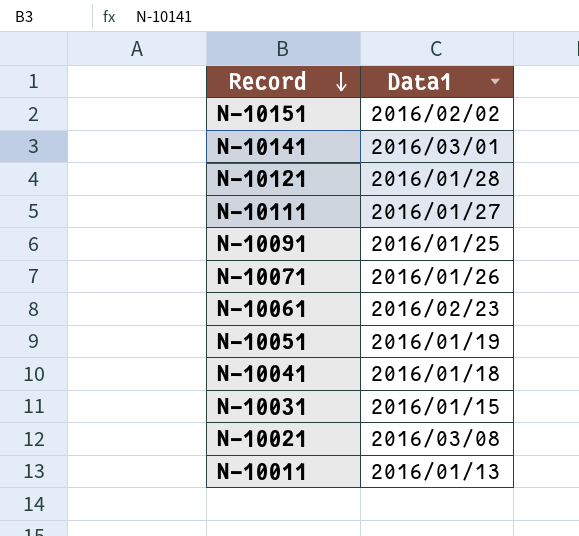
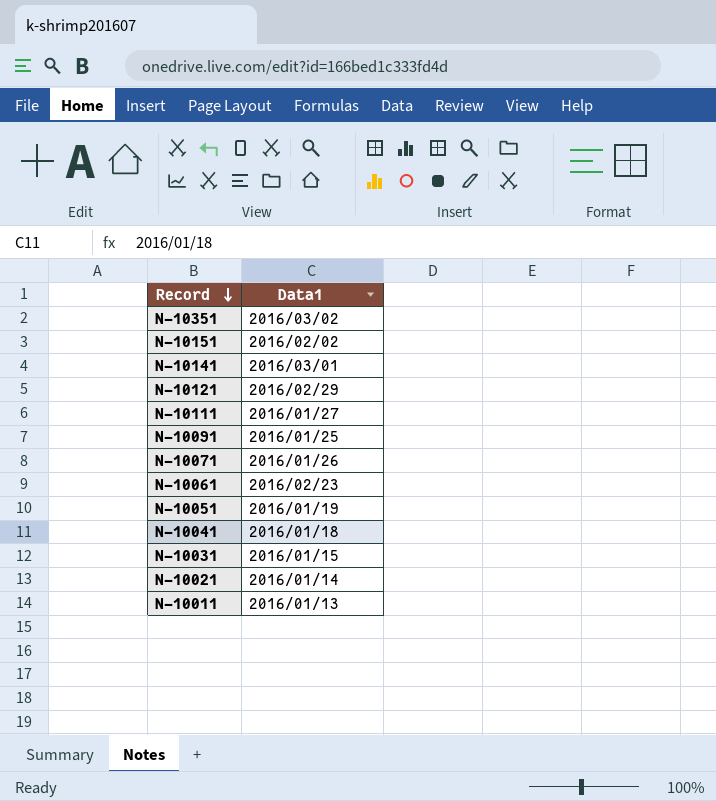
row N-10351: none -> 2016/03/02
N-10121 | Data1: 2016/01/28 -> 2016/02/29
N-10021 | Data1: 2016/03/08 -> 2016/01/14

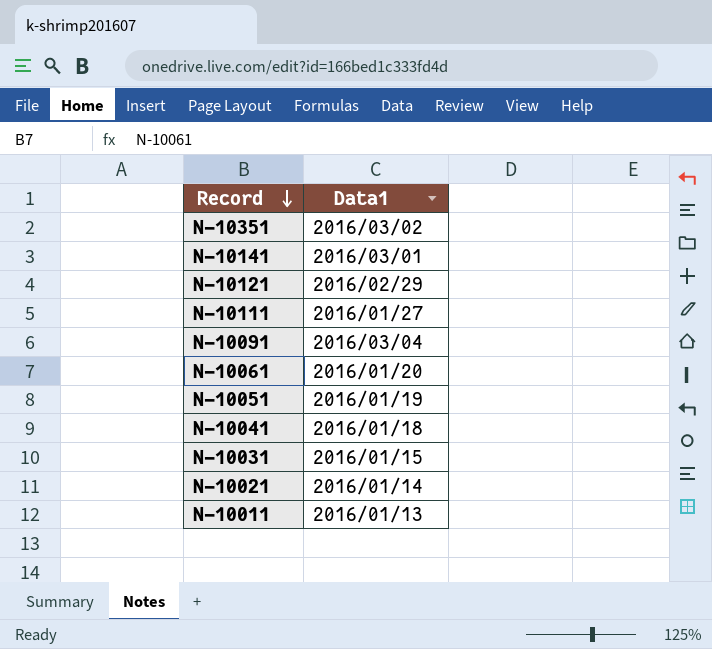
row N-10151: 2016/02/02 -> none
row N-10071: 2016/01/26 -> none
N-10091 | Data1: 2016/01/25 -> 2016/03/04
N-10061 | Data1: 2016/02/23 -> 2016/01/20

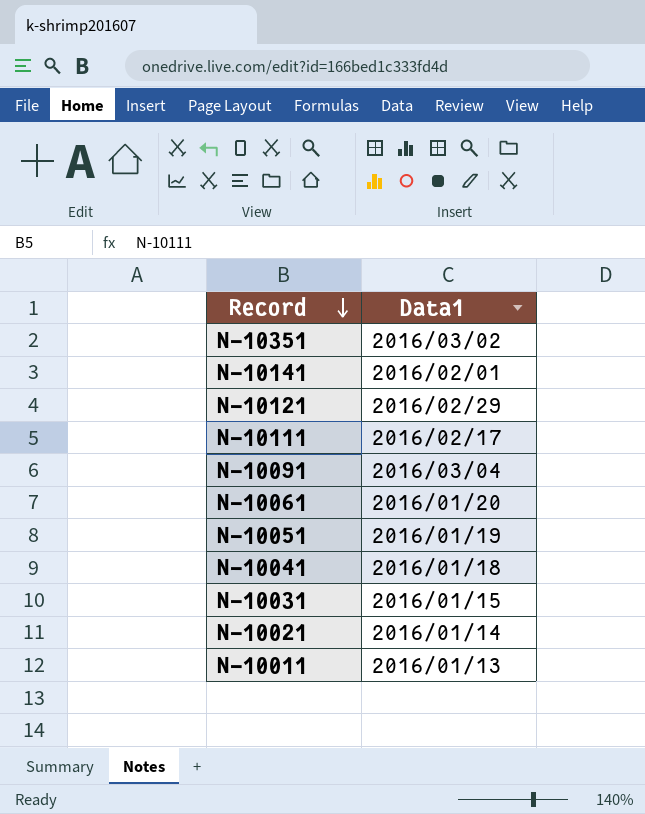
N-10141 | Data1: 2016/03/01 -> 2016/02/01
N-10111 | Data1: 2016/01/27 -> 2016/02/17

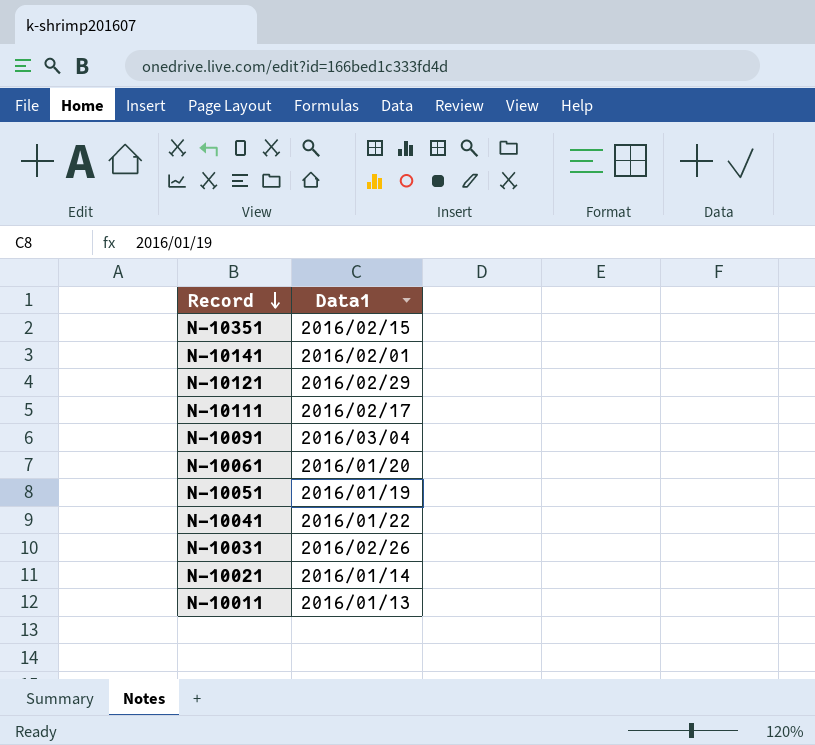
N-10351 | Data1: 2016/03/02 -> 2016/02/15
N-10041 | Data1: 2016/01/18 -> 2016/01/22
N-10031 | Data1: 2016/01/15 -> 2016/02/26

